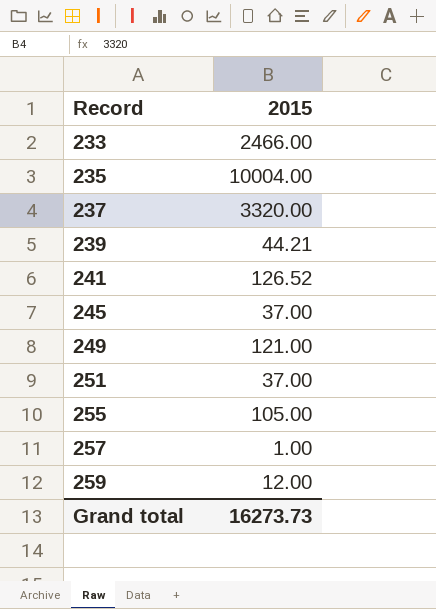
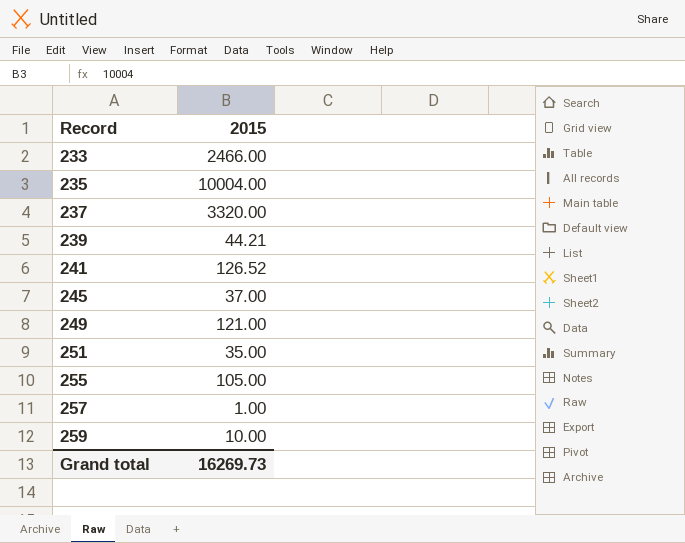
251 | 2015: 37.00 -> 35.00
259 | 2015: 12.00 -> 10.00
Grand total | 2015: 16273.73 -> 16269.73

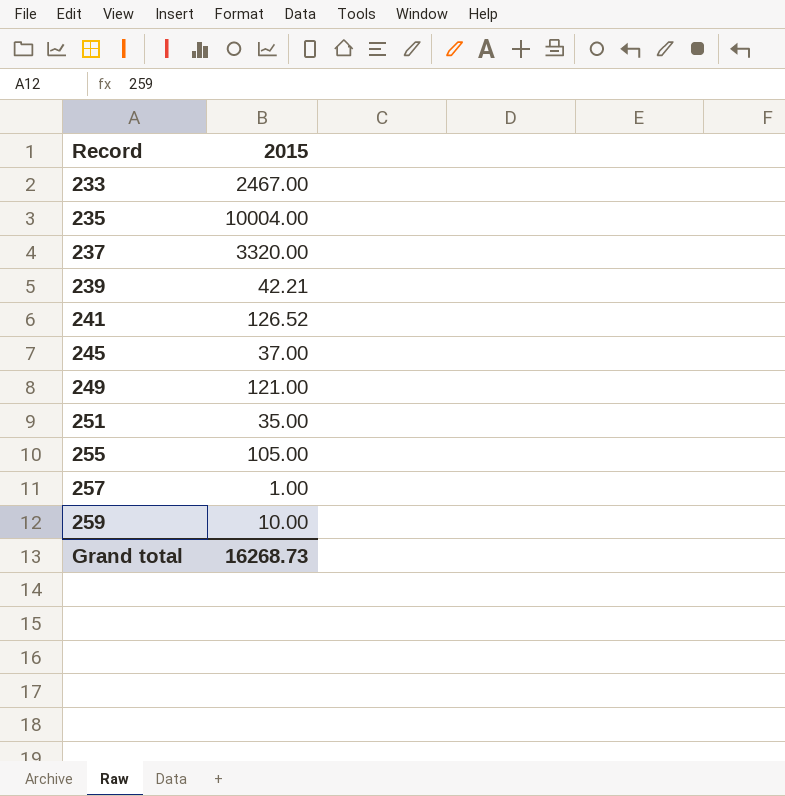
233 | 2015: 2466.00 -> 2467.00
239 | 2015: 44.21 -> 42.21
Grand total | 2015: 16269.73 -> 16268.73

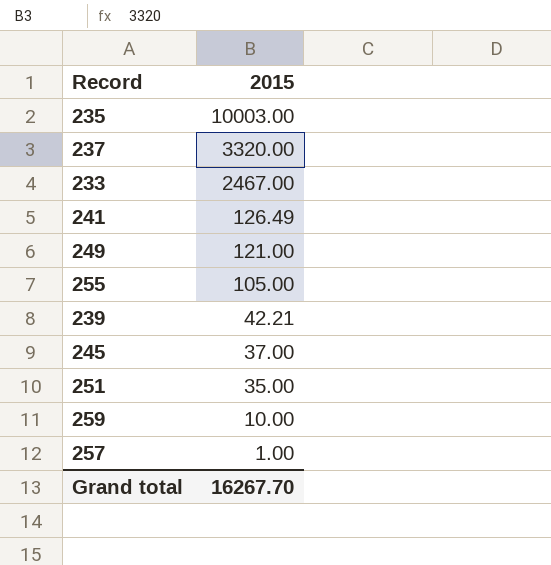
row order: Record ascending -> 2015 descending
235 | 2015: 10004.00 -> 10003.00
241 | 2015: 126.52 -> 126.49
Grand total | 2015: 16268.73 -> 16267.70

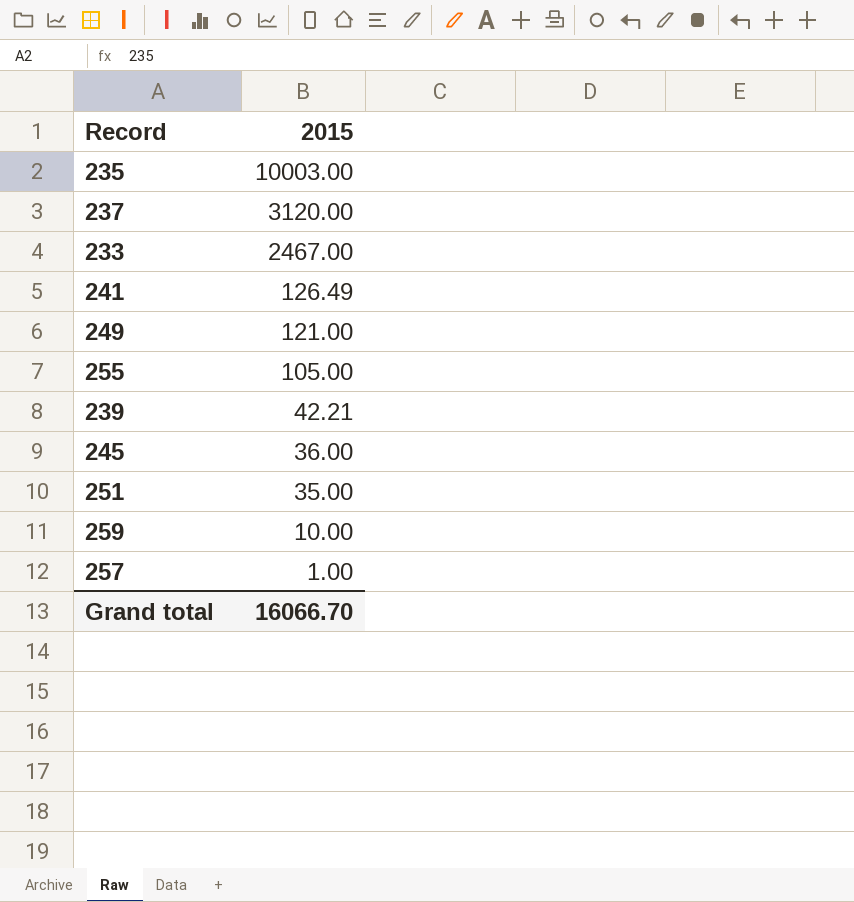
237 | 2015: 3320.00 -> 3120.00
245 | 2015: 37.00 -> 36.00
Grand total | 2015: 16267.70 -> 16066.70

